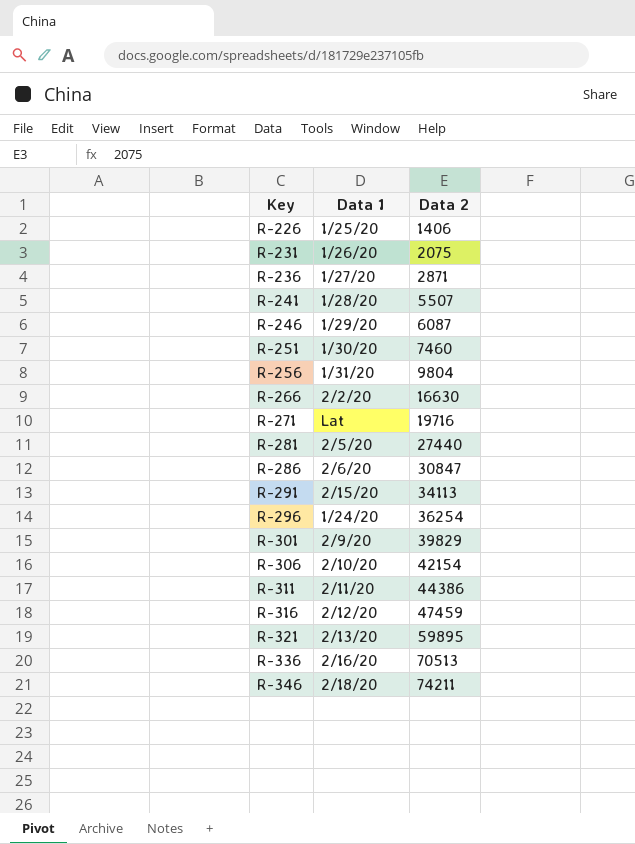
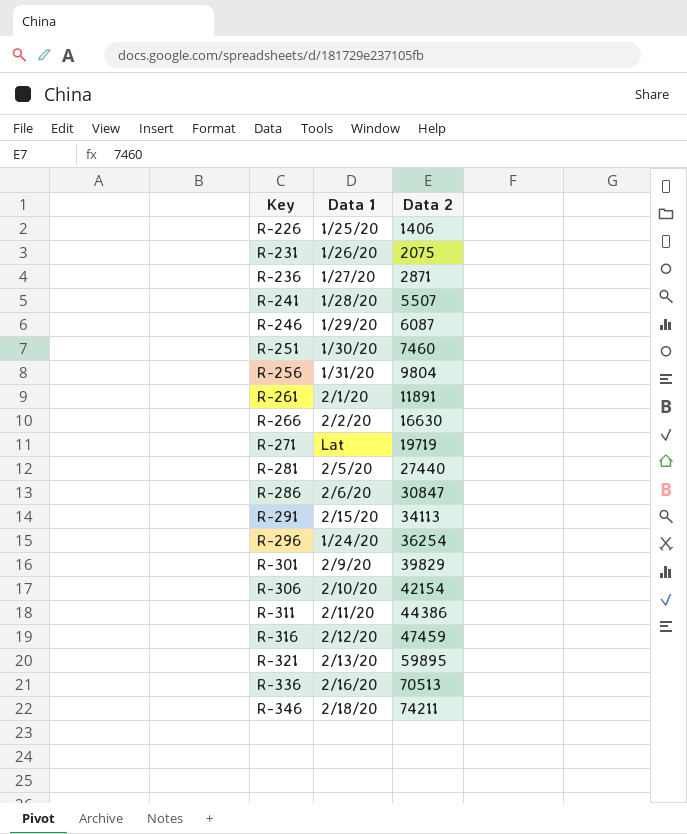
row R-261: none -> 2/1/20 | 11891
R-271 | Data 2: 19716 -> 19719

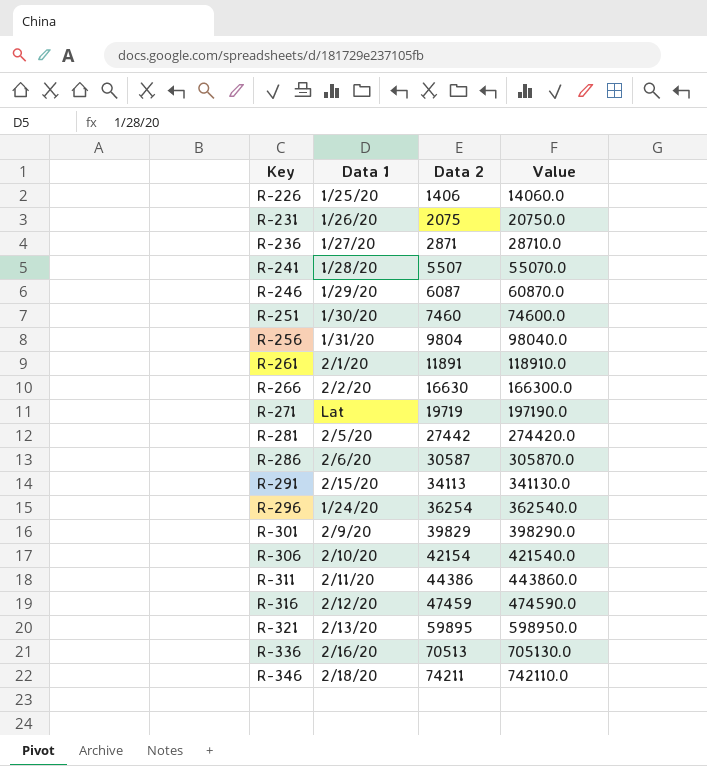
column Value | formula: none -> [Data 2] * 10
R-281 | Data 2: 27440 -> 27442
R-286 | Data 2: 30847 -> 30587

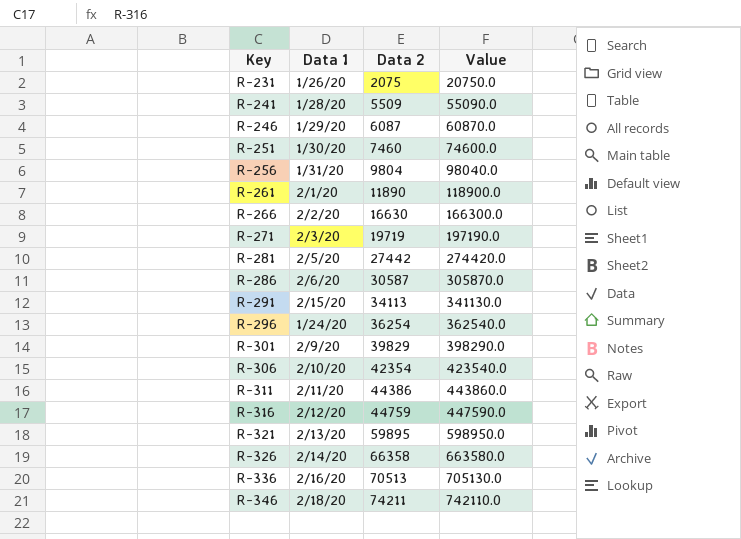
row R-226: 1/25/20 | 1406 | 14060.0 -> none
row R-236: 1/27/20 | 2871 | 28710.0 -> none
R-241 | Data 2: 5507 -> 5509
R-241 | Value: 55070.0 -> 55090.0
R-261 | Data 2: 11891 -> 11890
R-261 | Value: 118910.0 -> 118900.0
R-271 | Data 1: Lat -> 2/3/20
R-306 | Data 2: 42154 -> 42354
R-306 | Value: 421540.0 -> 423540.0
R-316 | Data 2: 47459 -> 44759
R-316 | Value: 474590.0 -> 447590.0
row R-326: none -> 2/14/20 | 66358 | 663580.0

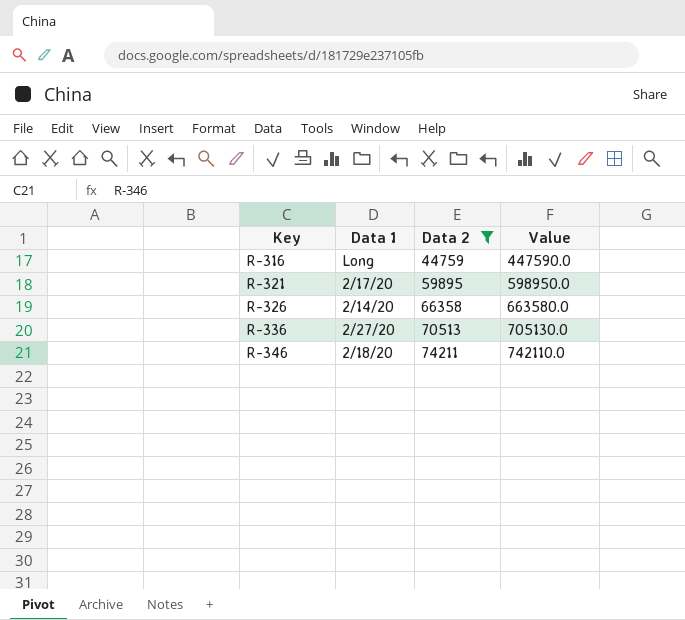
filter: none -> Data 2 >= 44759
R-316 | Data 1: 2/12/20 -> Long
R-321 | Data 1: 2/13/20 -> 2/17/20
R-336 | Data 1: 2/16/20 -> 2/27/20

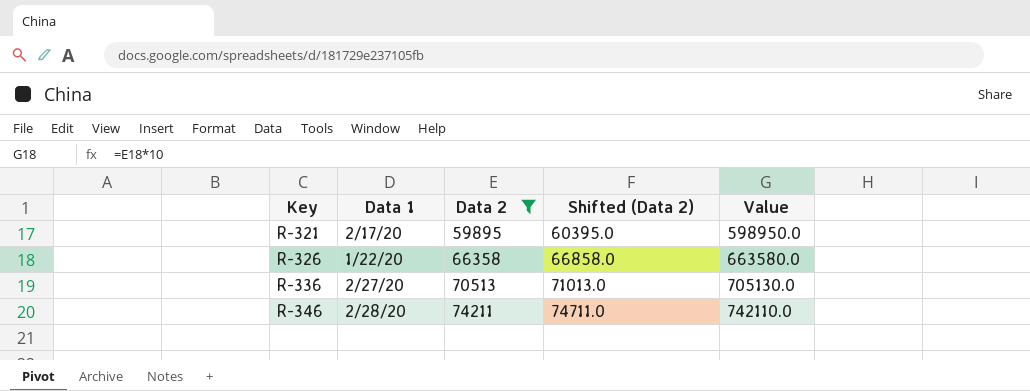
column Shifted (Data 2) | formula: none -> [Data 2] + 500
row R-316: Long | 44759 | 447590.0 -> none
R-326 | Data 1: 2/14/20 -> 1/22/20
R-346 | Data 1: 2/18/20 -> 2/28/20

